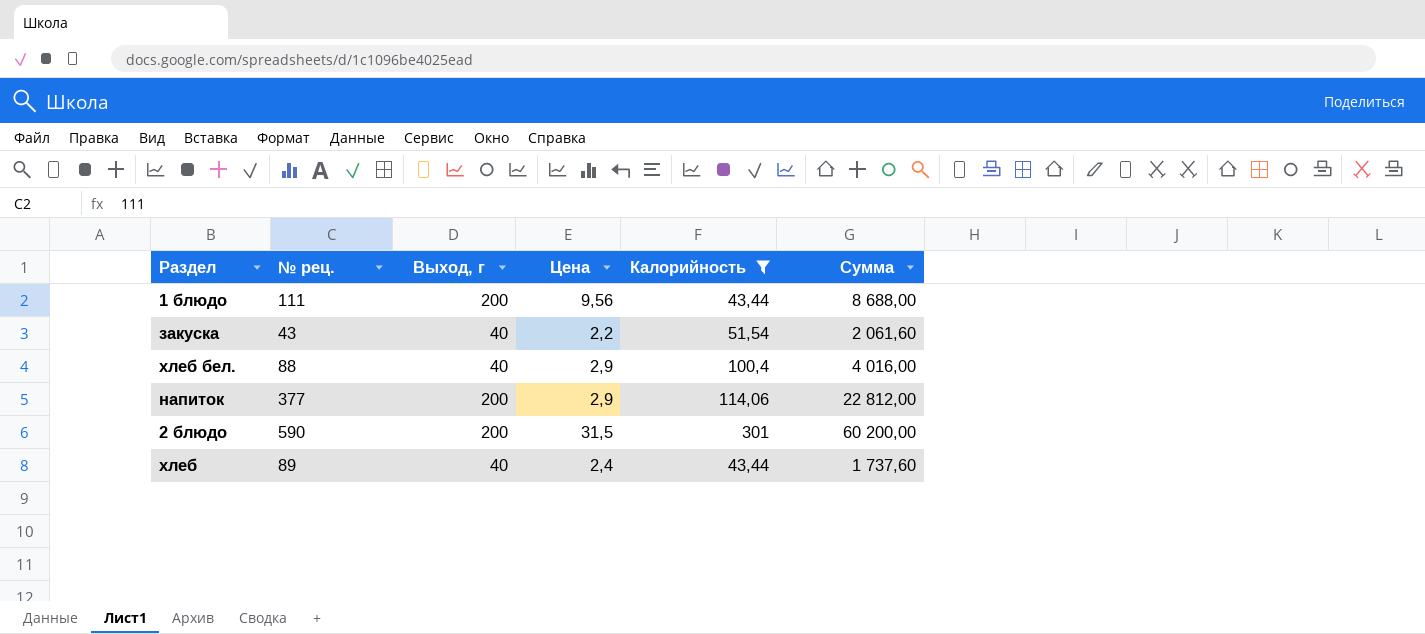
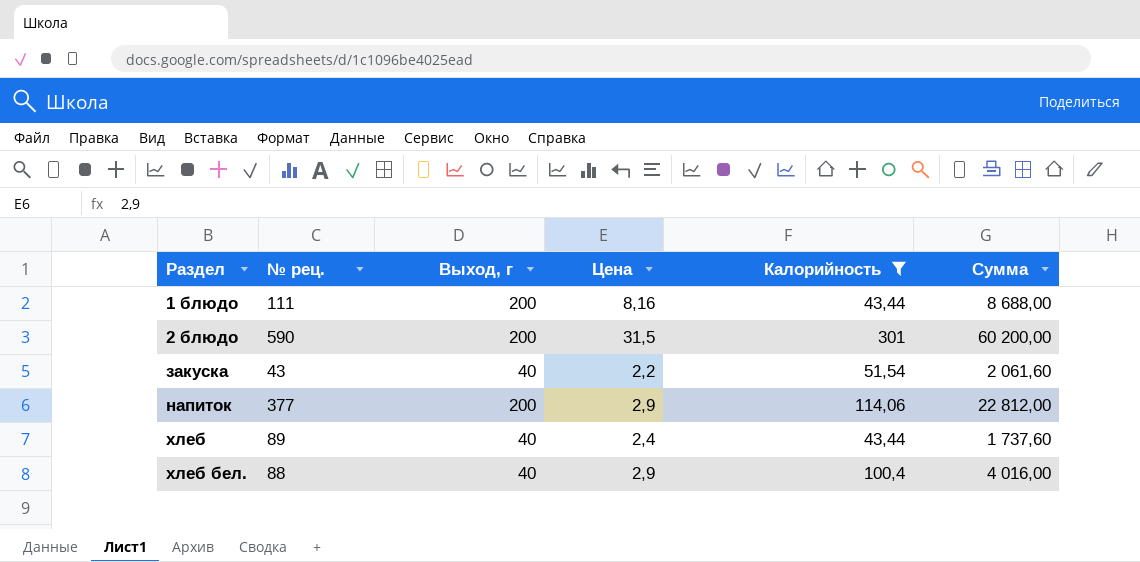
row order: none -> Раздел ascending
1 блюдо | Цена: 9,56 -> 8,16

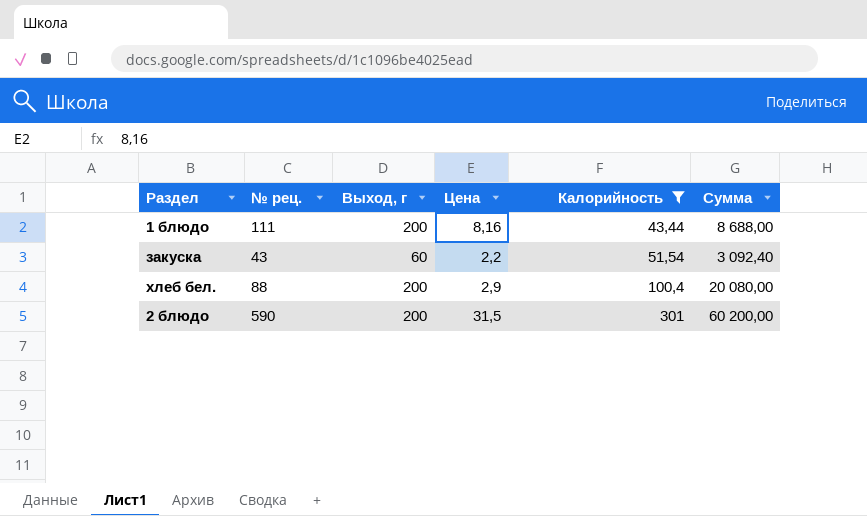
row order: Раздел ascending -> Калорийность ascending
row напиток: 377 | 200 | 2,9 | 114,06 | 22 812,00 -> none
row хлеб: 89 | 40 | 2,4 | 43,44 | 1 737,60 -> none
закуска | Выход, г: 40 -> 60
закуска | Сумма: 2 061,60 -> 3 092,40
хлеб бел. | Выход, г: 40 -> 200
хлеб бел. | Сумма: 4 016,00 -> 20 080,00

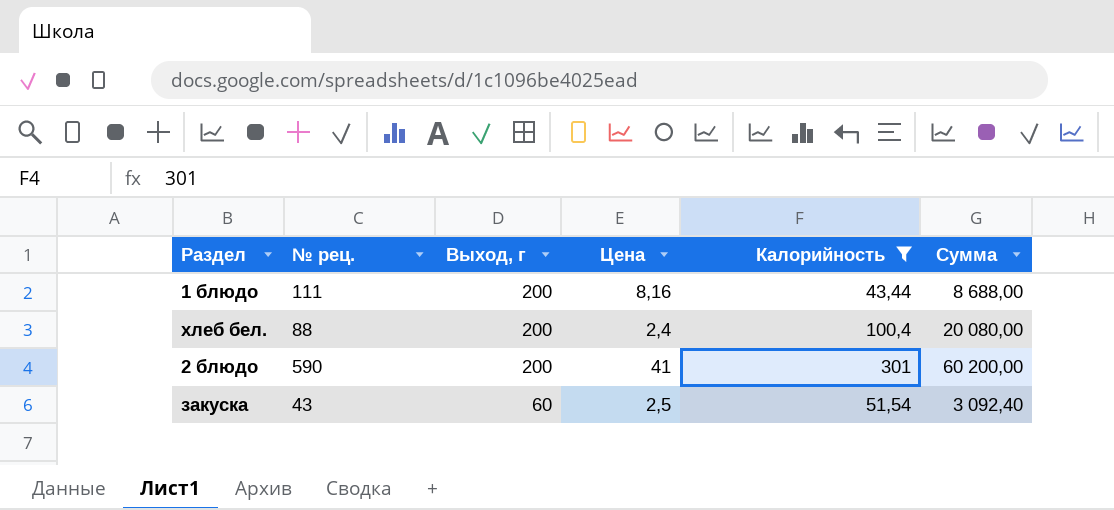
row order: Калорийность ascending -> Выход, г descending
хлеб бел. | Цена: 2,9 -> 2,4
2 блюдо | Цена: 31,5 -> 41
закуска | Цена: 2,2 -> 2,5

